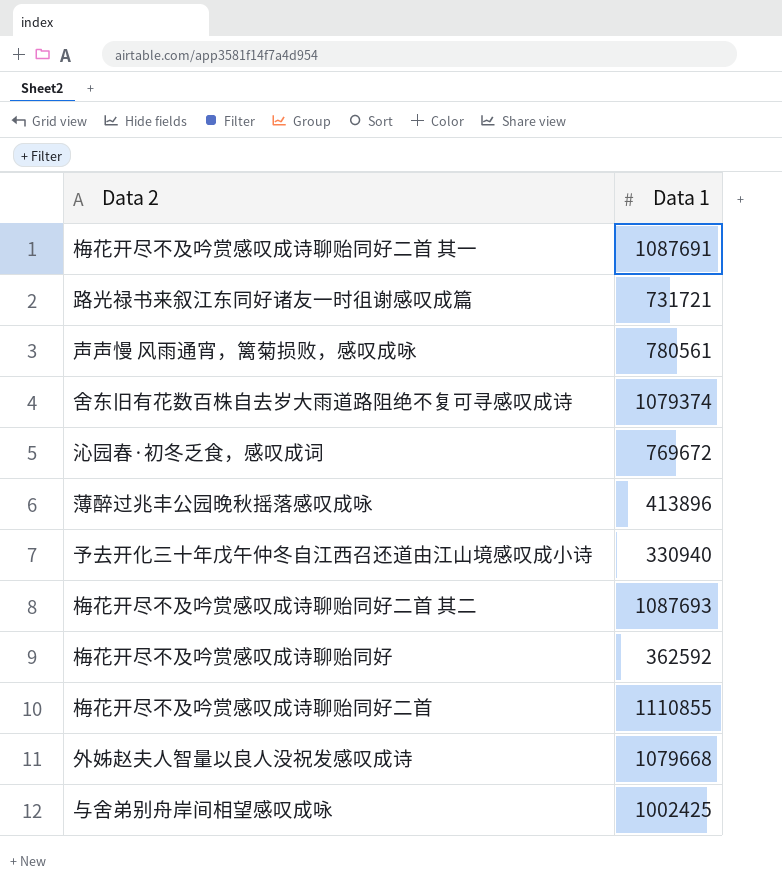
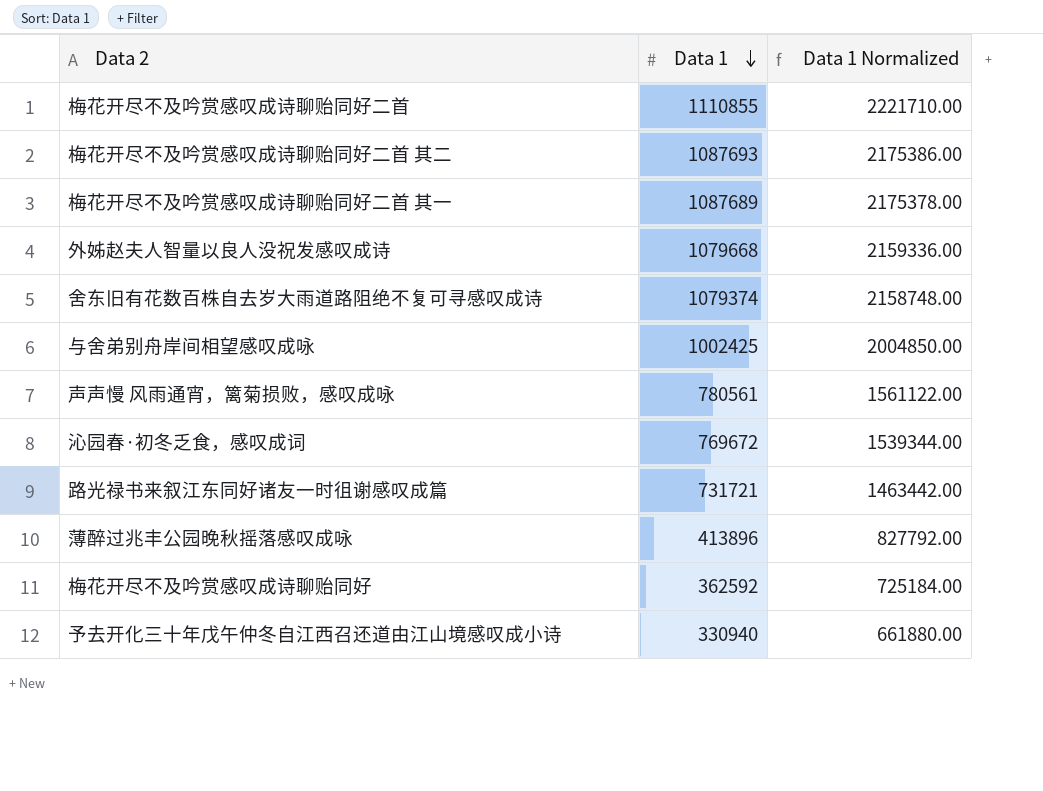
row order: none -> Data 1 descending
column Data 1 Normalized | formula: none -> [Data 1] * 2
梅花开尽不及吟赏感叹成诗聊贻同好二首 其一 | Data 1: 1087691 -> 1087689

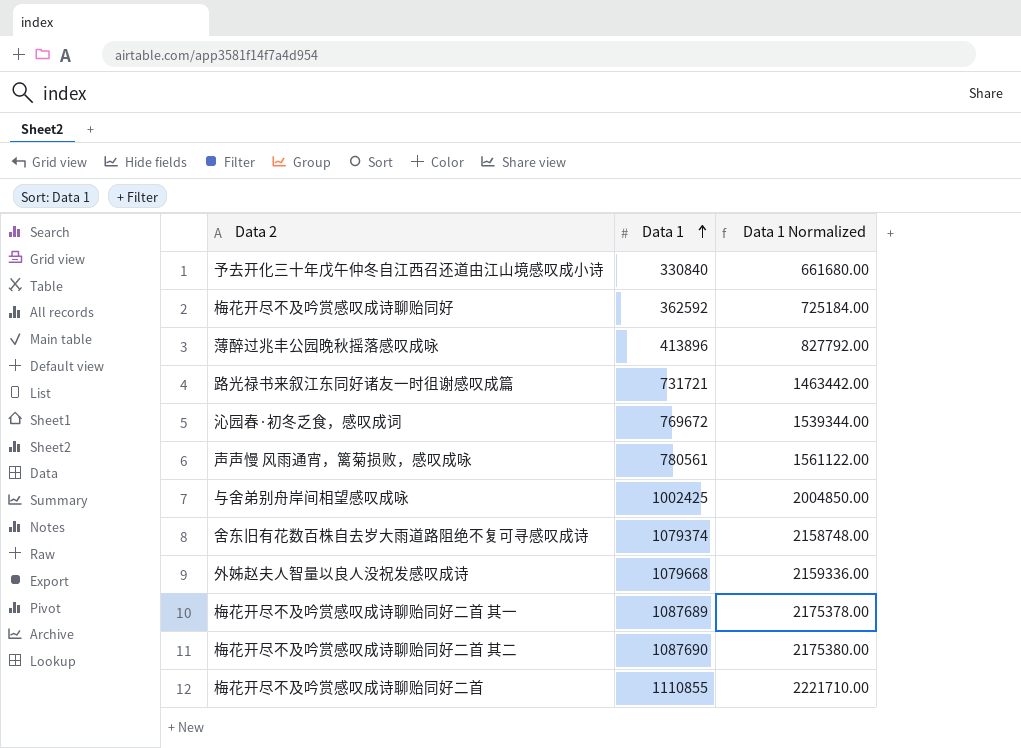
row order: Data 1 descending -> Data 1 ascending
予去开化三十年戊午仲冬自江西召还道由江山境感叹成小诗 | Data 1: 330940 -> 330840
予去开化三十年戊午仲冬自江西召还道由江山境感叹成小诗 | Data 1 Normalized: 661880.00 -> 661680.00
梅花开尽不及吟赏感叹成诗聊贻同好二首 其二 | Data 1: 1087693 -> 1087690
梅花开尽不及吟赏感叹成诗聊贻同好二首 其二 | Data 1 Normalized: 2175386.00 -> 2175380.00

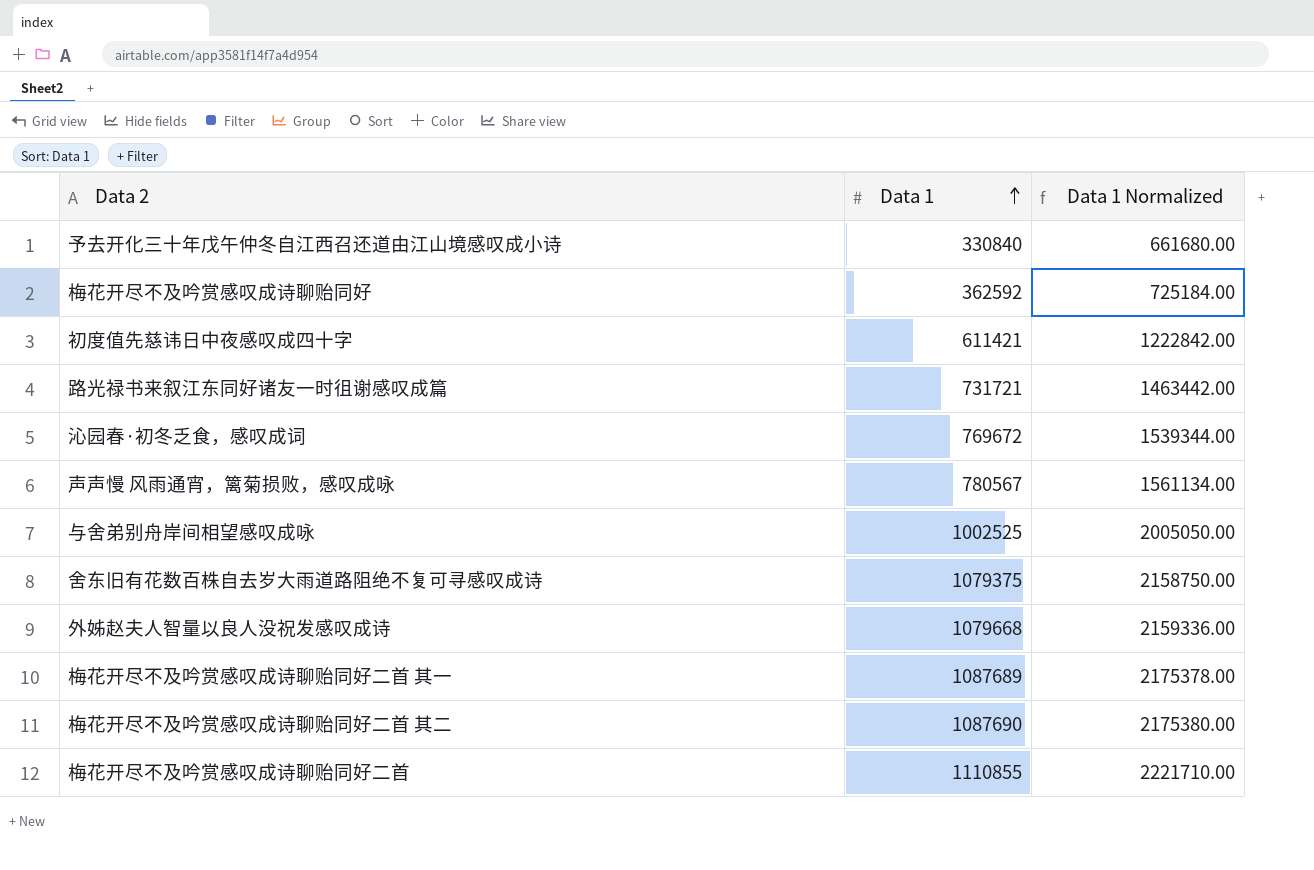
row 薄醉过兆丰公园晚秋摇落感叹成咏: 413896 | 827792.00 -> none
row 初度值先慈讳日中夜感叹成四十字: none -> 611421 | 1222842.00
声声慢 风雨通宵，篱菊损败，感叹成咏 | Data 1: 780561 -> 780567
声声慢 风雨通宵，篱菊损败，感叹成咏 | Data 1 Normalized: 1561122.00 -> 1561134.00
与舍弟别舟岸间相望感叹成咏 | Data 1: 1002425 -> 1002525
与舍弟别舟岸间相望感叹成咏 | Data 1 Normalized: 2004850.00 -> 2005050.00
舍东旧有花数百株自去岁大雨道路阻绝不复可寻感叹成诗 | Data 1: 1079374 -> 1079375
舍东旧有花数百株自去岁大雨道路阻绝不复可寻感叹成诗 | Data 1 Normalized: 2158748.00 -> 2158750.00

